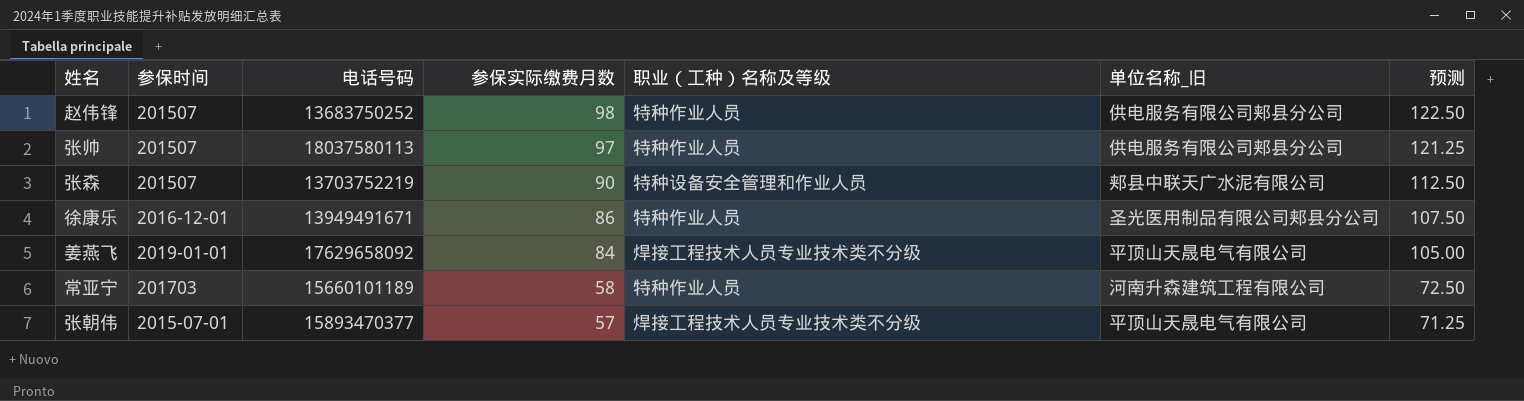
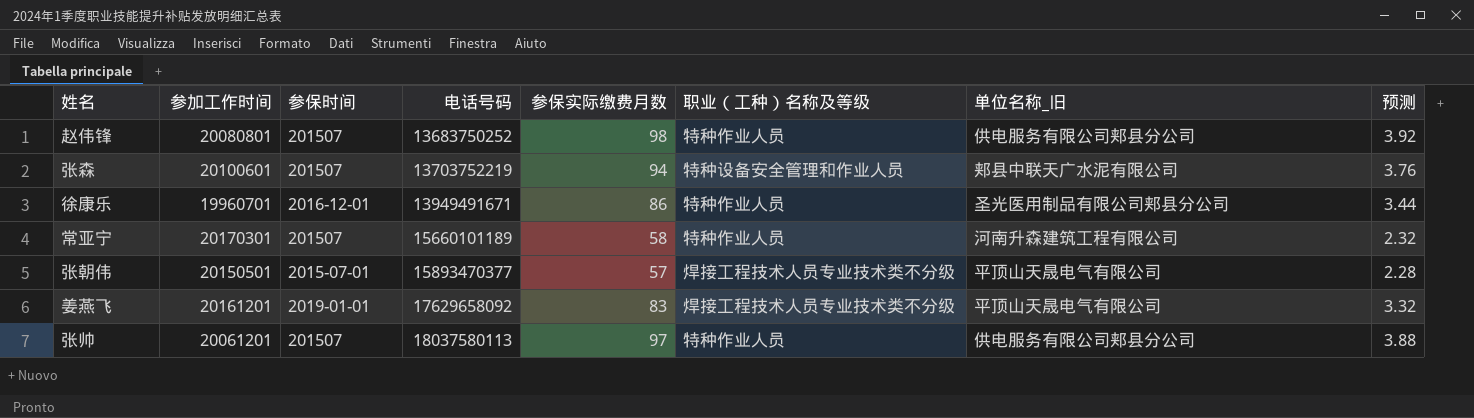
row order: 参保实际缴费月数 descending -> 电话号码 ascending
column 参加工作时间 | position: none -> 2
column 预测 | formula: [参保实际缴费月数] * 1.25 -> [参保实际缴费月数] * 0.04
张森 | 参保实际缴费月数: 90 -> 94
常亚宁 | 参保时间: 201703 -> 201507
姜燕飞 | 参保实际缴费月数: 84 -> 83

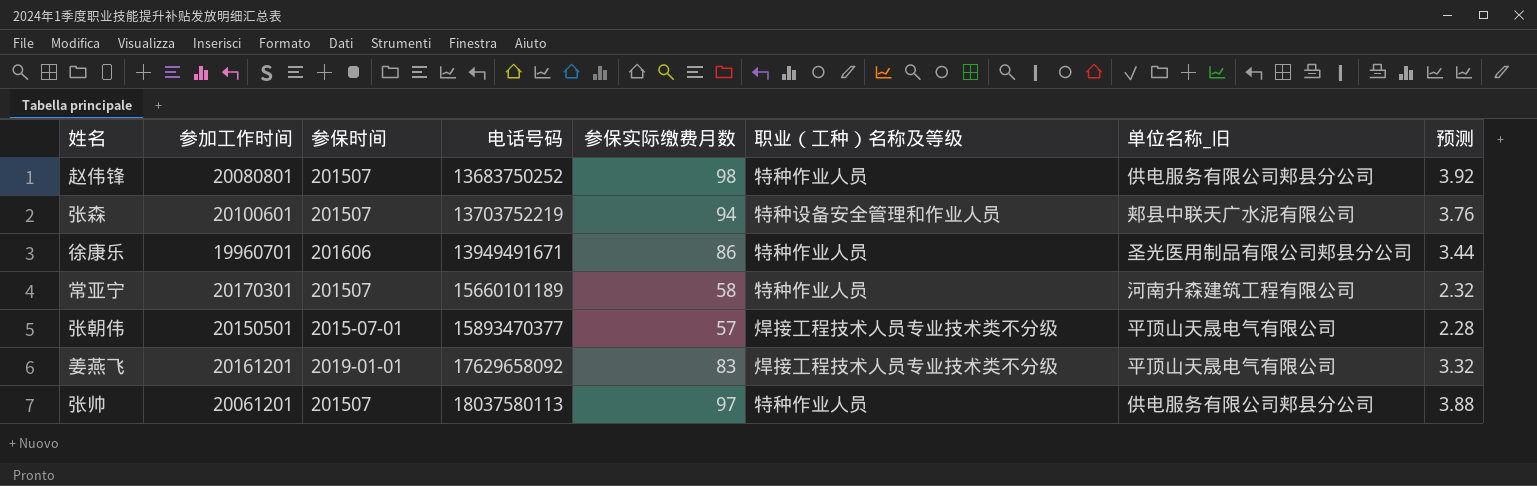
徐康乐 | 参保时间: 2016-12-01 -> 201606

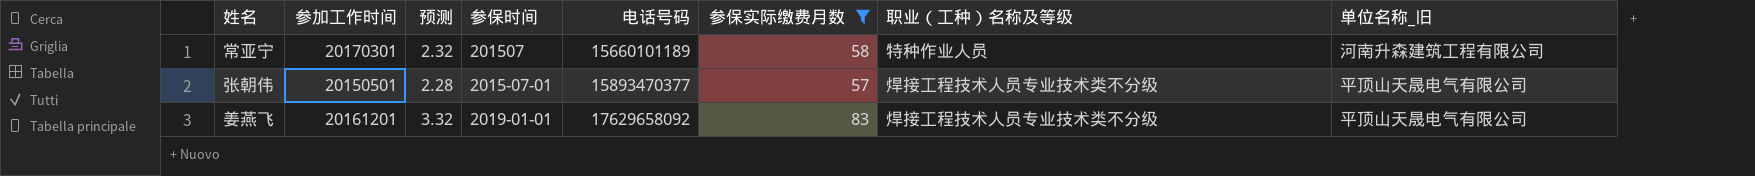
filter: none -> 参保实际缴费月数 <= 83
column 预测 | position: 8 -> 3

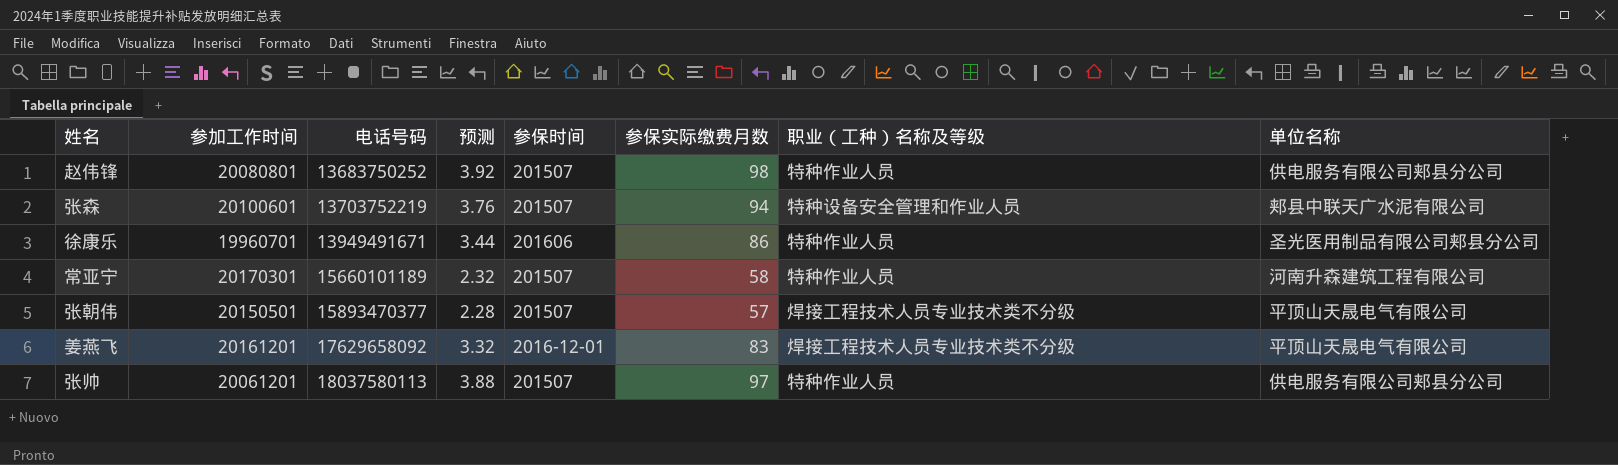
filter: 参保实际缴费月数 <= 83 -> none
column 电话号码 | position: 5 -> 3
column name: 单位名称_旧 -> 单位名称
张朝伟 | 参保时间: 2015-07-01 -> 201507
姜燕飞 | 参保时间: 2019-01-01 -> 2016-12-01

